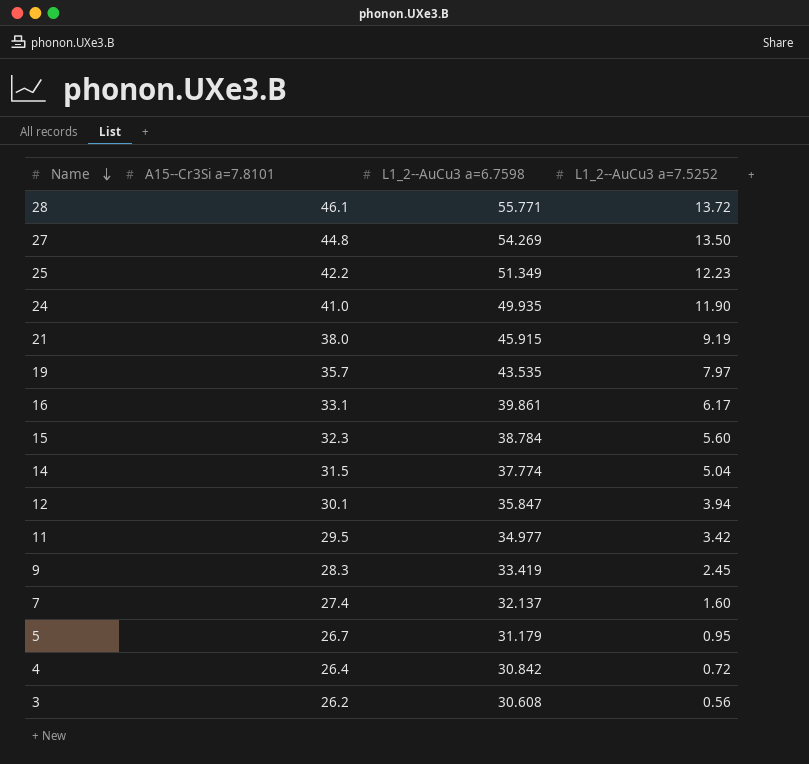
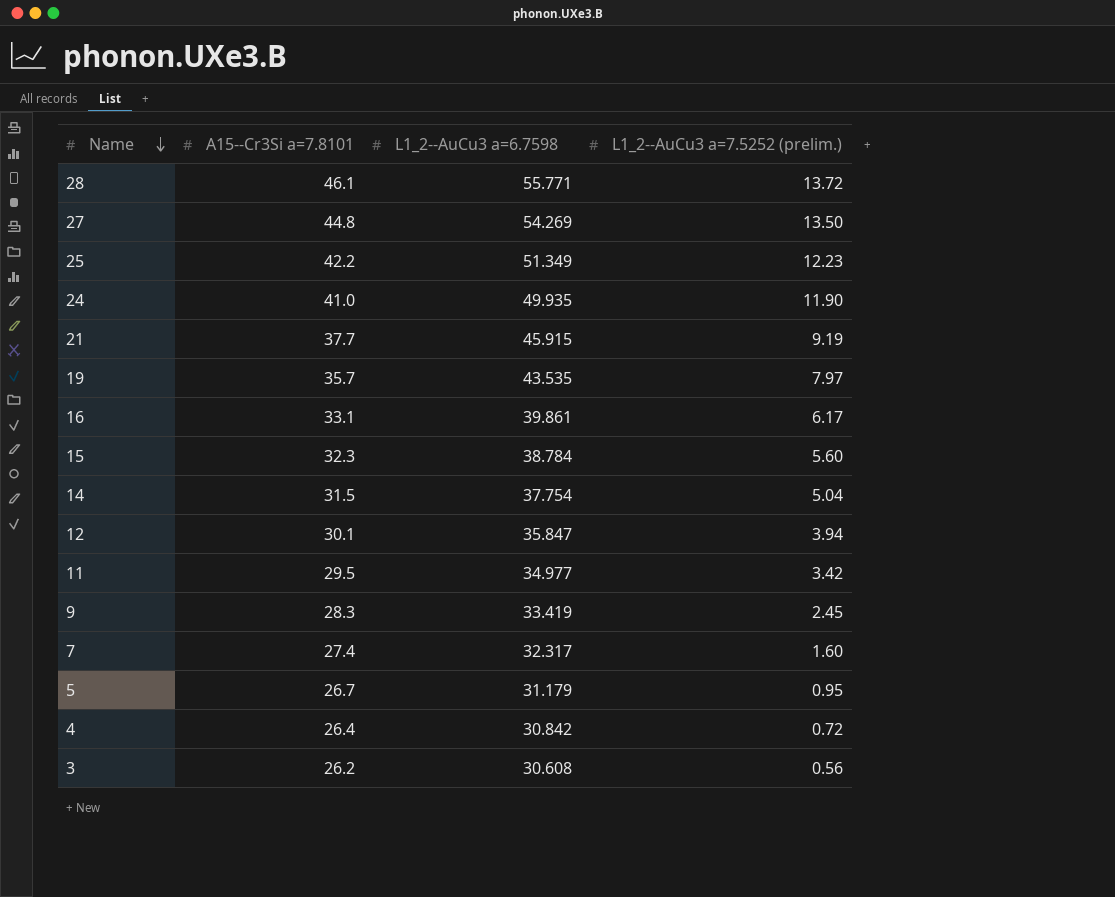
column name: L1_2--AuCu3 a=7.5252 -> L1_2--AuCu3 a=7.5252 (prelim.)
21 | A15--Cr3Si a=7.8101: 38.0 -> 37.7
14 | L1_2--AuCu3 a=6.7598: 37.774 -> 37.754
7 | L1_2--AuCu3 a=6.7598: 32.137 -> 32.317

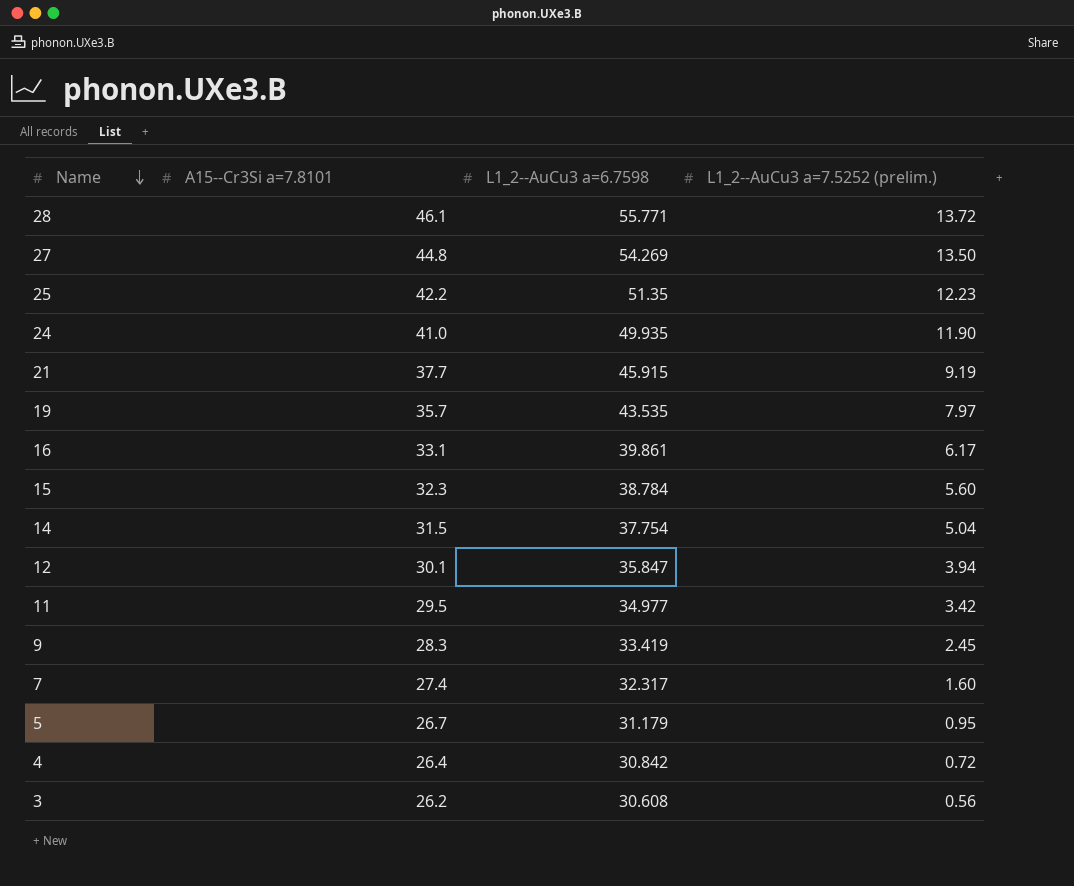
25 | L1_2--AuCu3 a=6.7598: 51.349 -> 51.35

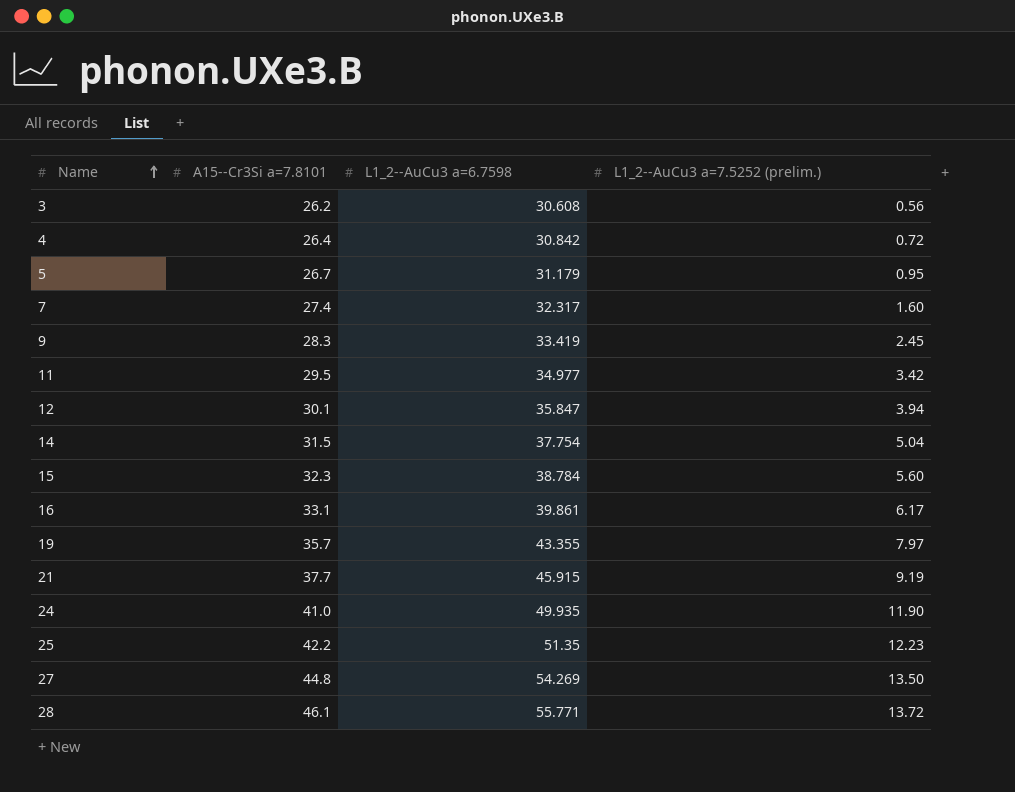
row order: Name descending -> Name ascending
19 | L1_2--AuCu3 a=6.7598: 43.535 -> 43.355

